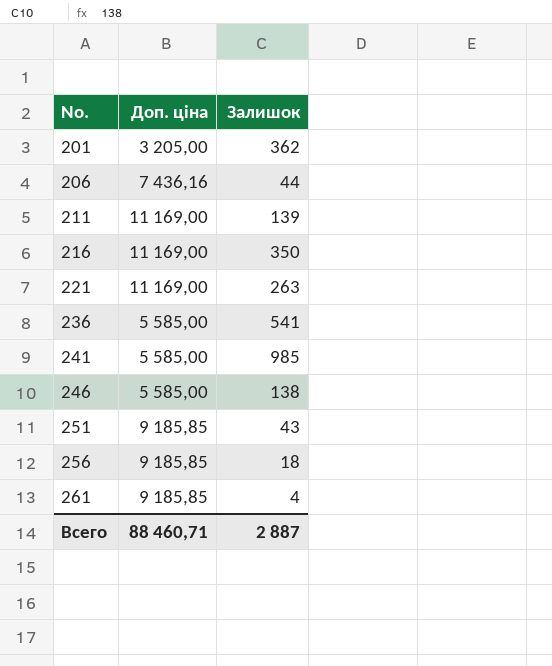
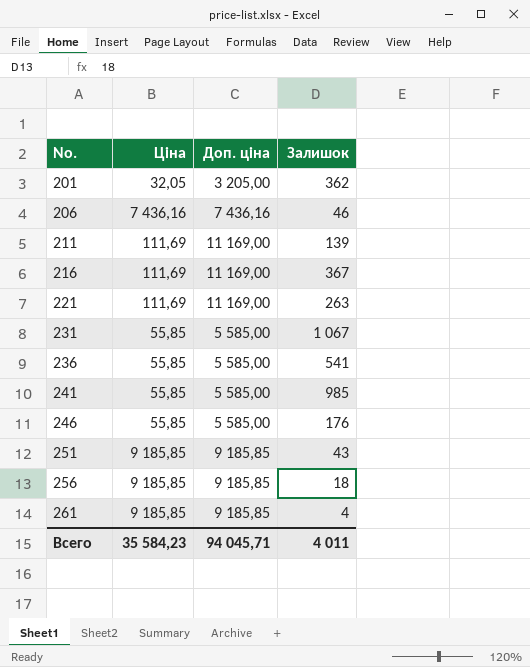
column Ціна | position: none -> 2
206 | Залишок: 44 -> 46
216 | Залишок: 350 -> 367
row 231: none -> 55,85 | 5 585,00 | 1 067
246 | Залишок: 138 -> 176
Всего | Доп. ціна: 88 460,71 -> 94 045,71
Всего | Залишок: 2 887 -> 4 011

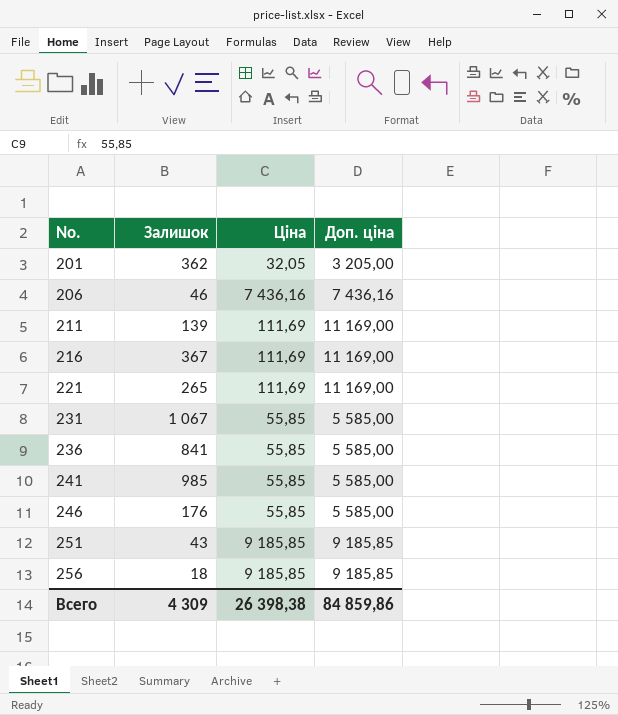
column Залишок | position: 4 -> 2
row 261: 9 185,85 | 9 185,85 | 4 -> none
221 | Залишок: 263 -> 265
236 | Залишок: 541 -> 841
Всего | Залишок: 4 011 -> 4 309
Всего | Ціна: 35 584,23 -> 26 398,38
Всего | Доп. ціна: 94 045,71 -> 84 859,86

